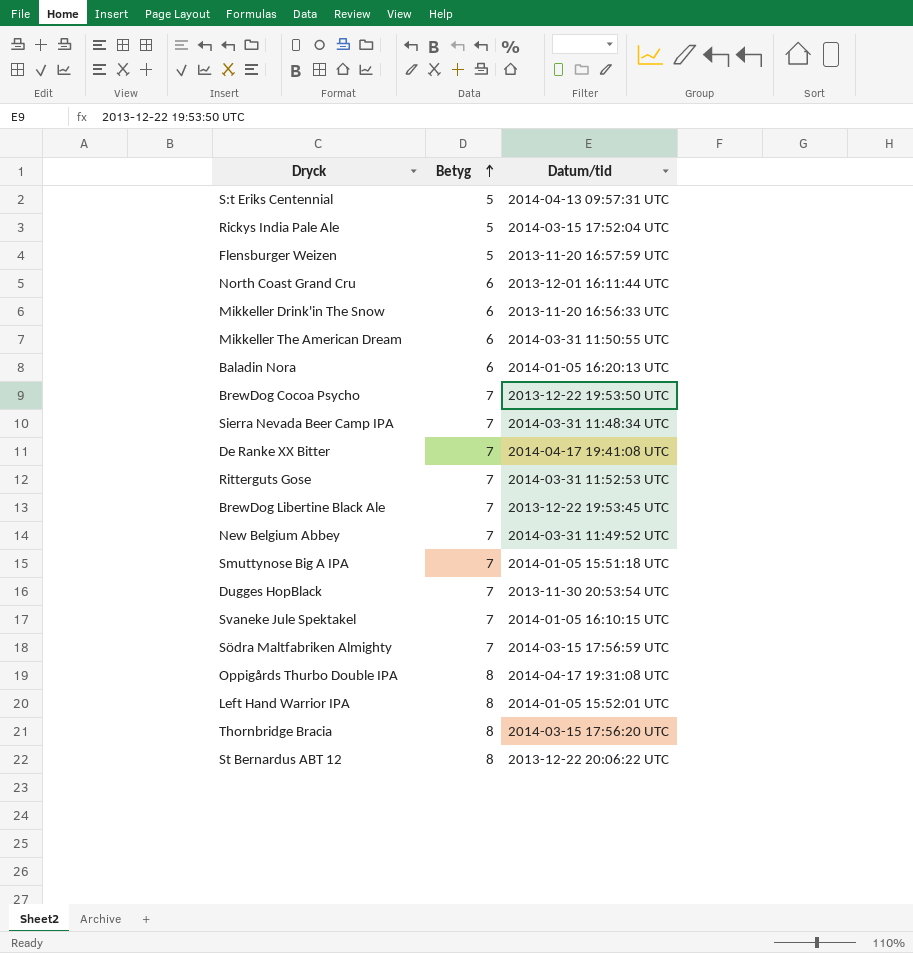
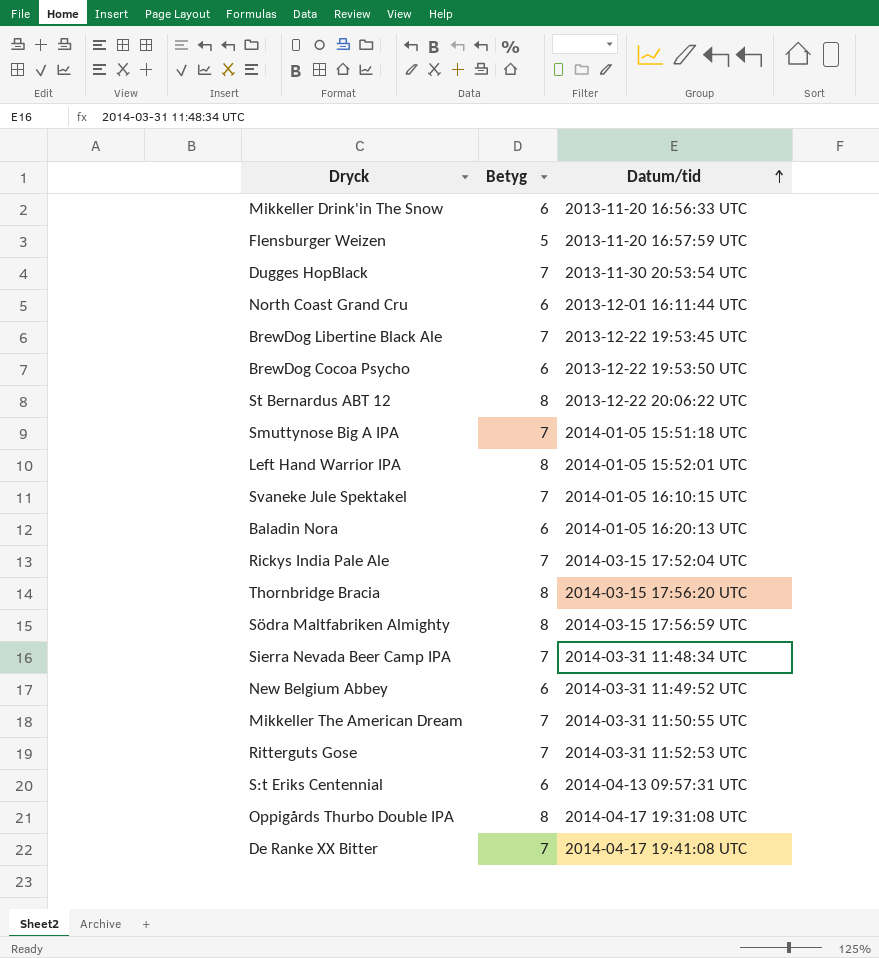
row order: Betyg ascending -> Datum/tid ascending
BrewDog Cocoa Psycho | Betyg: 7 -> 6
Rickys India Pale Ale | Betyg: 5 -> 7
Södra Maltfabriken Almighty | Betyg: 7 -> 8
New Belgium Abbey | Betyg: 7 -> 6
Mikkeller The American Dream | Betyg: 6 -> 7
S:t Eriks Centennial | Betyg: 5 -> 6

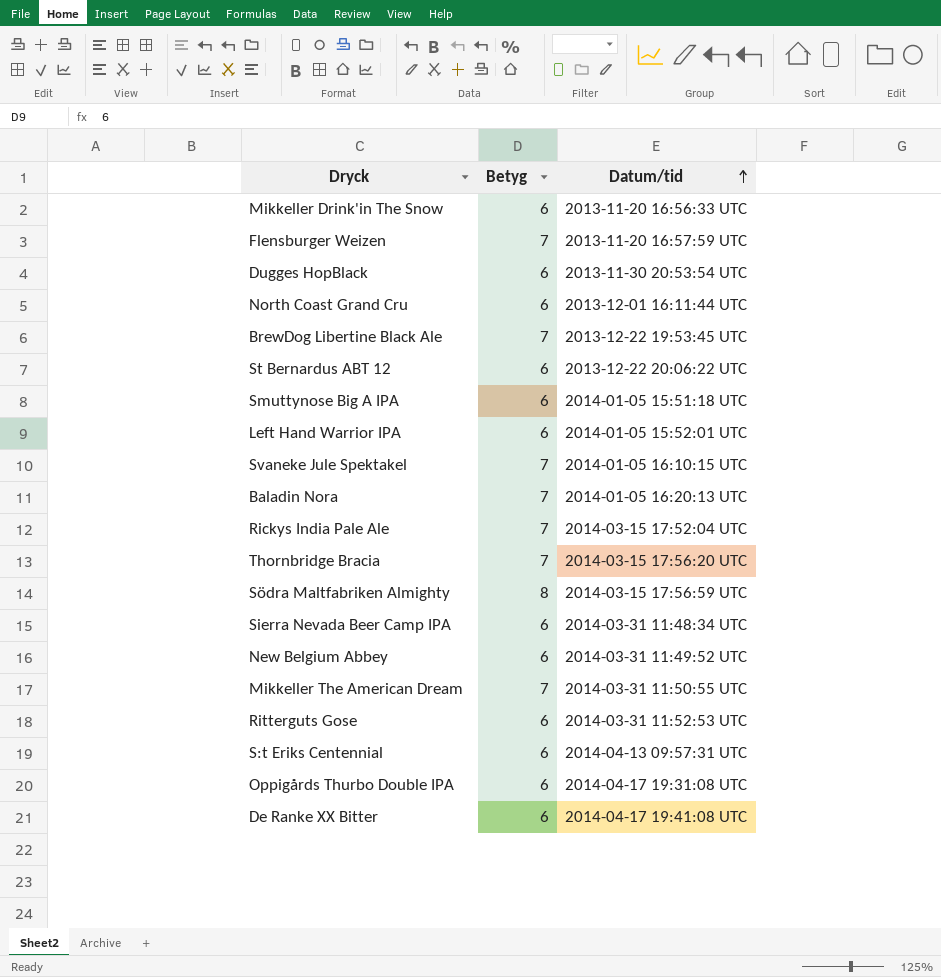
row BrewDog Cocoa Psycho: 6 | 2013-12-22 19:53:50 UTC -> none
Flensburger Weizen | Betyg: 5 -> 7
Dugges HopBlack | Betyg: 7 -> 6
St Bernardus ABT 12 | Betyg: 8 -> 6
Smuttynose Big A IPA | Betyg: 7 -> 6
Left Hand Warrior IPA | Betyg: 8 -> 6
Baladin Nora | Betyg: 6 -> 7
Thornbridge Bracia | Betyg: 8 -> 7
Sierra Nevada Beer Camp IPA | Betyg: 7 -> 6
Ritterguts Gose | Betyg: 7 -> 6
Oppigårds Thurbo Double IPA | Betyg: 8 -> 6
De Ranke XX Bitter | Betyg: 7 -> 6

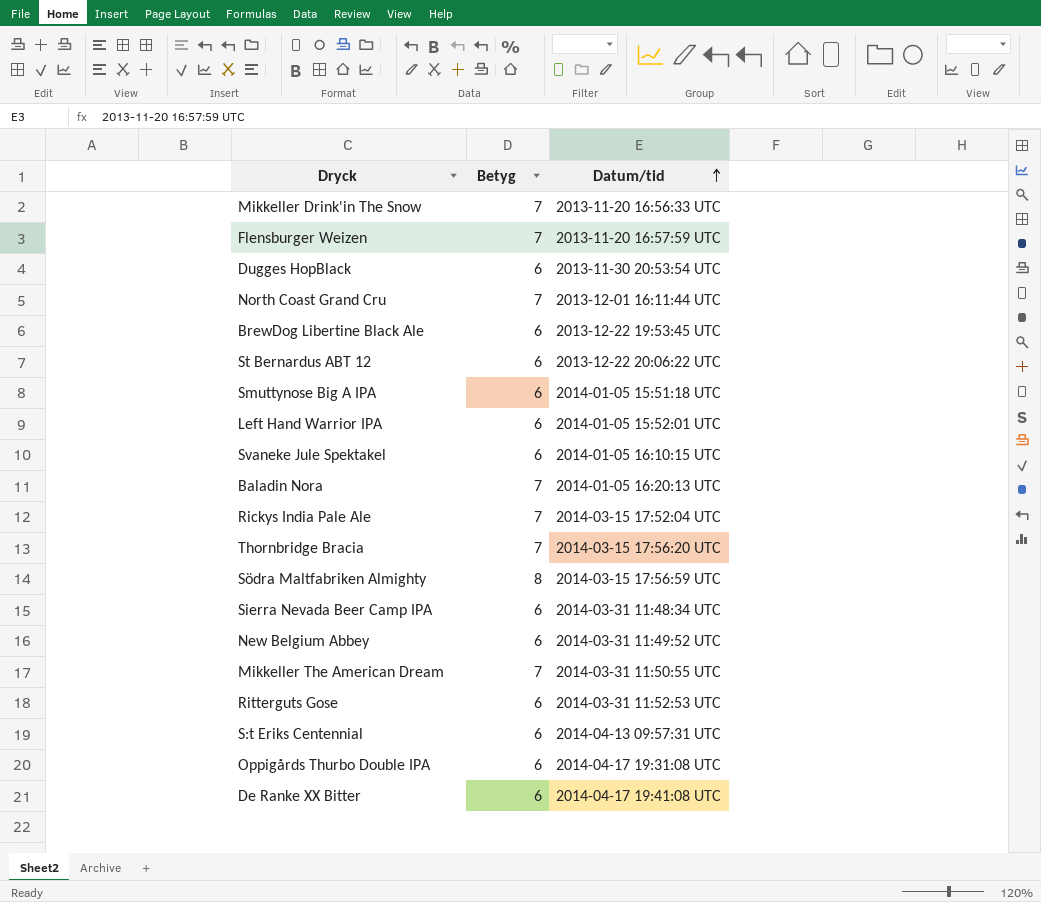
Mikkeller Drink'in The Snow | Betyg: 6 -> 7
North Coast Grand Cru | Betyg: 6 -> 7
BrewDog Libertine Black Ale | Betyg: 7 -> 6
Svaneke Jule Spektakel | Betyg: 7 -> 6

